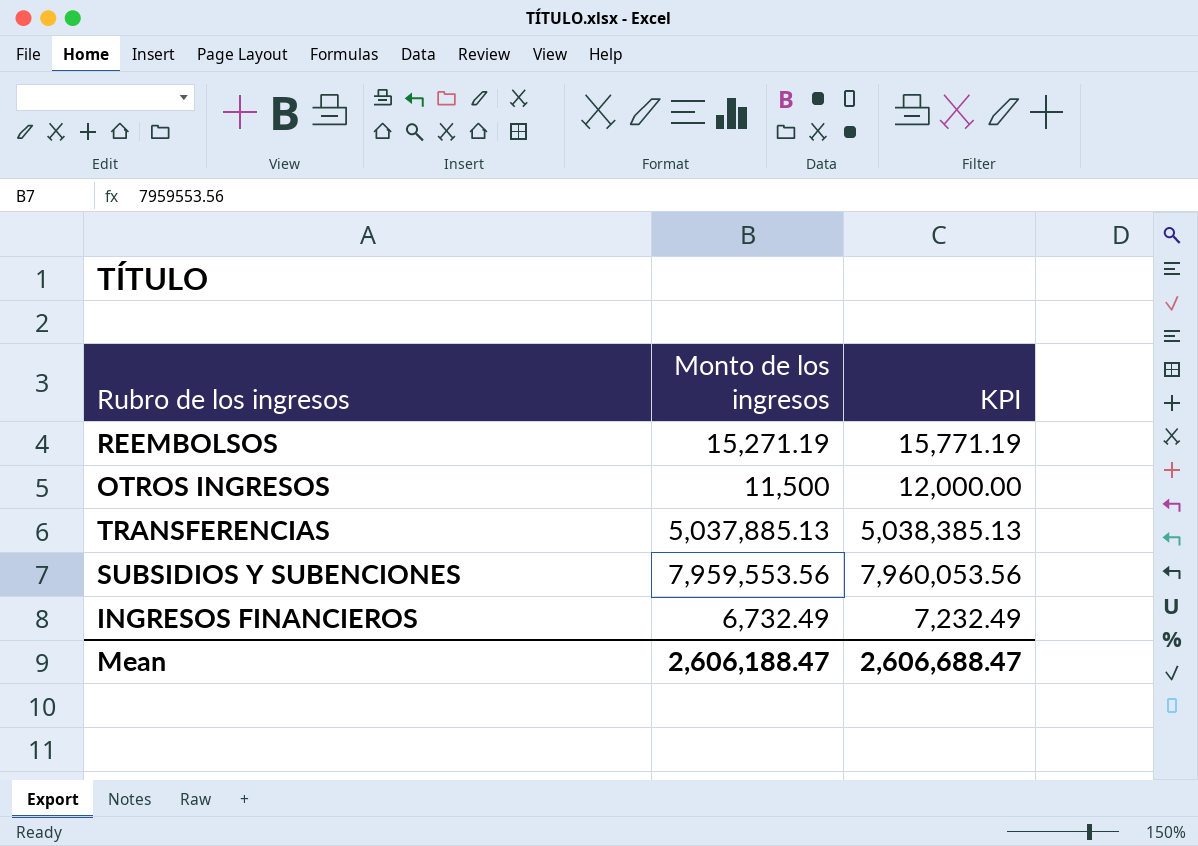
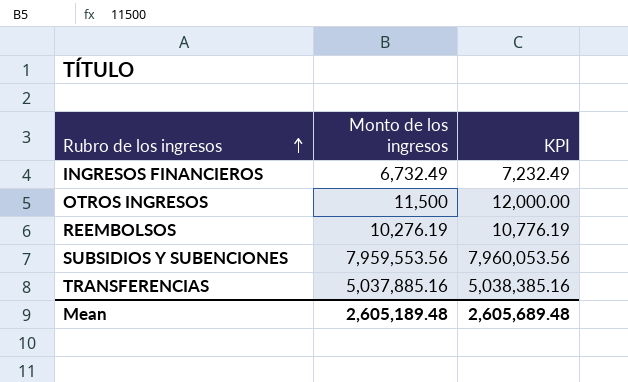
row order: none -> Rubro de los ingresos ascending
REEMBOLSOS | Monto de los ingresos: 15,271.19 -> 10,276.19
REEMBOLSOS | KPI: 15,771.19 -> 10,776.19
TRANSFERENCIAS | Monto de los ingresos: 5,037,885.13 -> 5,037,885.16
TRANSFERENCIAS | KPI: 5,038,385.13 -> 5,038,385.16
Mean | Monto de los ingresos: 2,606,188.47 -> 2,605,189.48
Mean | KPI: 2,606,688.47 -> 2,605,689.48

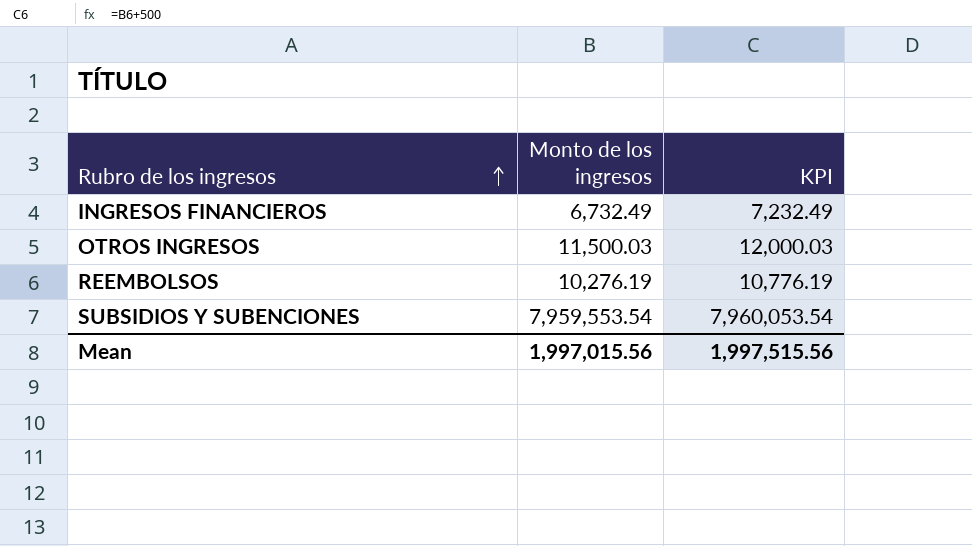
row TRANSFERENCIAS: 5,037,885.16 | 5,038,385.16 -> none
OTROS INGRESOS | Monto de los ingresos: 11,500 -> 11,500.03
OTROS INGRESOS | KPI: 12,000.00 -> 12,000.03
SUBSIDIOS Y SUBENCIONES | Monto de los ingresos: 7,959,553.56 -> 7,959,553.54
SUBSIDIOS Y SUBENCIONES | KPI: 7,960,053.56 -> 7,960,053.54
Mean | Monto de los ingresos: 2,605,189.48 -> 1,997,015.56
Mean | KPI: 2,605,689.48 -> 1,997,515.56

